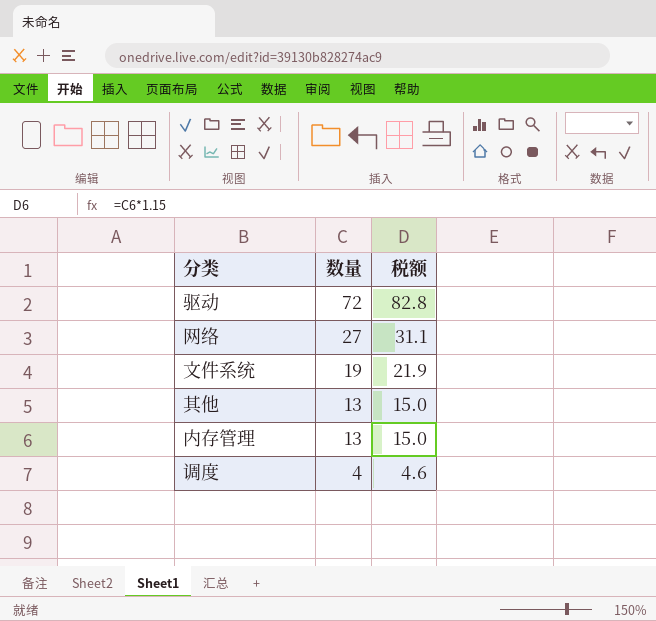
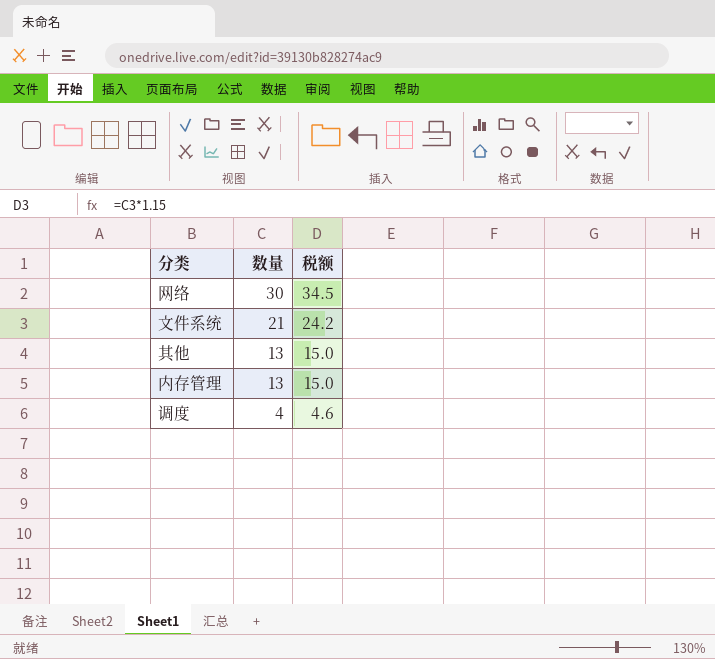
row 驱动: 72 | 82.8 -> none
网络 | 数量: 27 -> 30
网络 | 税额: 31.1 -> 34.5
文件系统 | 数量: 19 -> 21
文件系统 | 税额: 21.9 -> 24.2

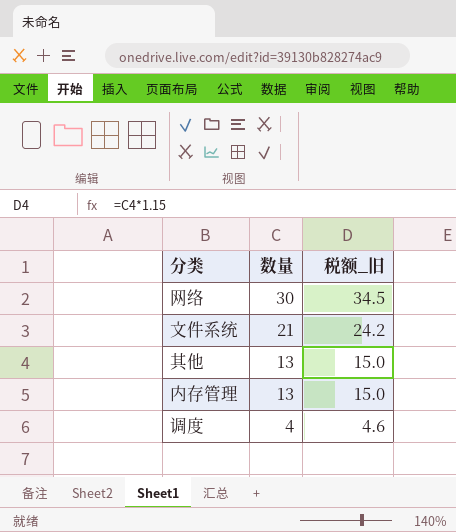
column name: 税额 -> 税额_旧

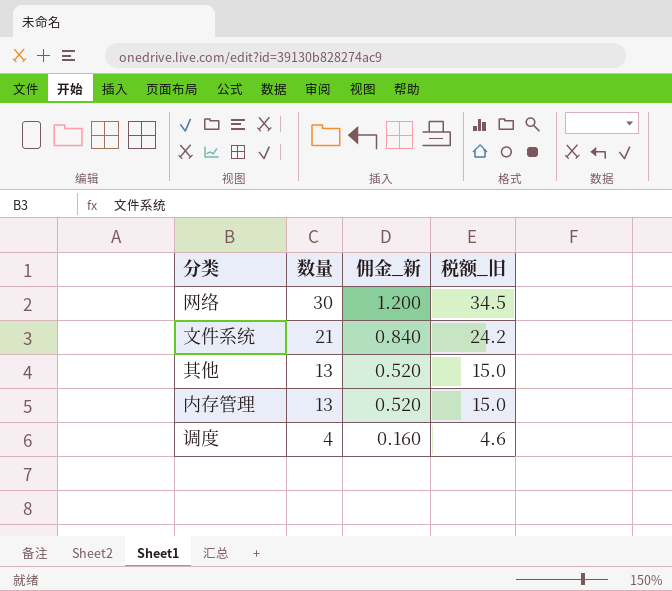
column 佣金_新 | formula: none -> [数量] * 0.04

